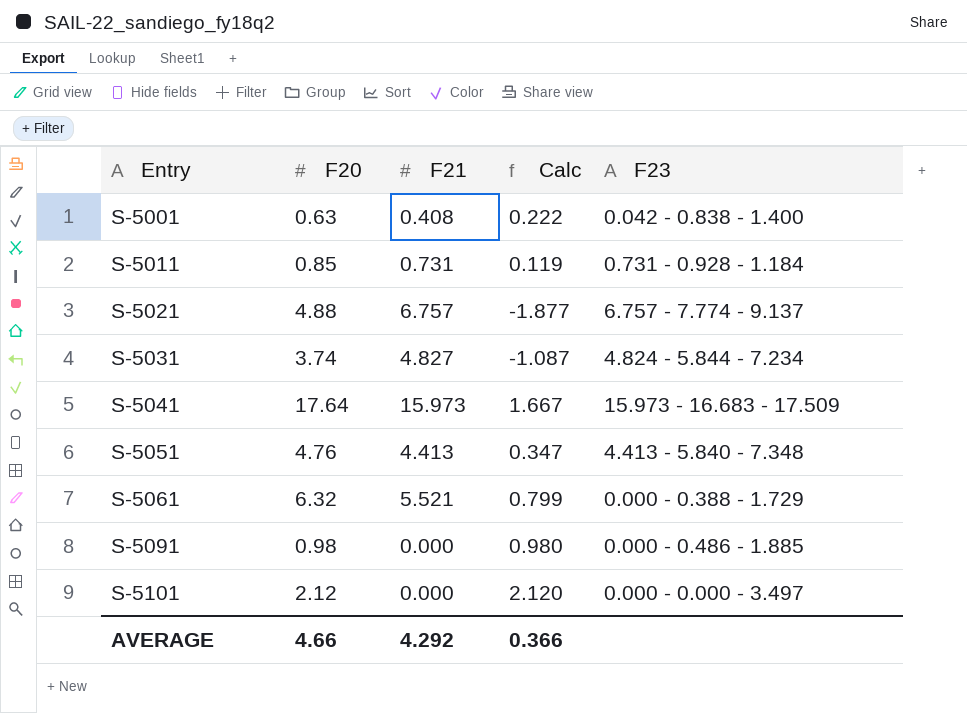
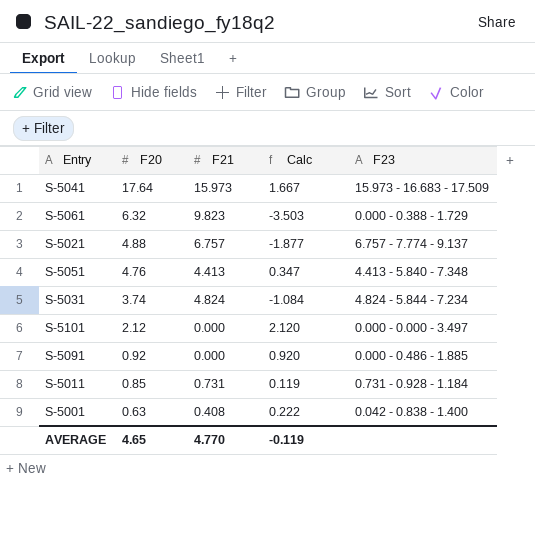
row order: Entry ascending -> F20 descending
S-5061 | F21: 5.521 -> 9.823
S-5061 | Calc: 0.799 -> -3.503
S-5031 | F21: 4.827 -> 4.824
S-5031 | Calc: -1.087 -> -1.084
S-5091 | F20: 0.98 -> 0.92
S-5091 | Calc: 0.980 -> 0.920
AVERAGE | F20: 4.66 -> 4.65
AVERAGE | F21: 4.292 -> 4.770
AVERAGE | Calc: 0.366 -> -0.119

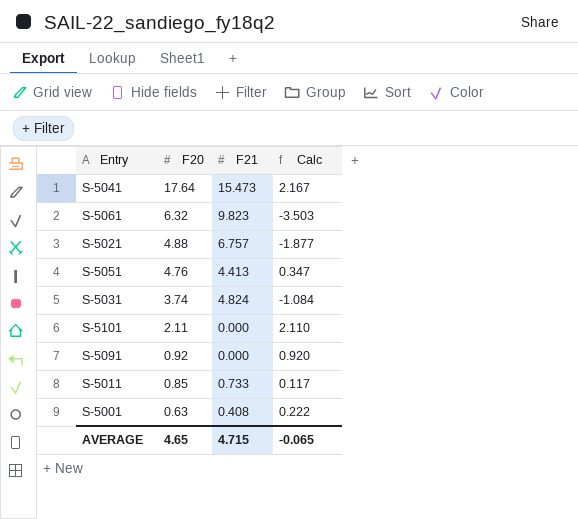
column F23 | position: 5 -> none
S-5041 | F21: 15.973 -> 15.473
S-5041 | Calc: 1.667 -> 2.167
S-5101 | F20: 2.12 -> 2.11
S-5101 | Calc: 2.120 -> 2.110
S-5011 | F21: 0.731 -> 0.733
S-5011 | Calc: 0.119 -> 0.117
AVERAGE | F21: 4.770 -> 4.715
AVERAGE | Calc: -0.119 -> -0.065

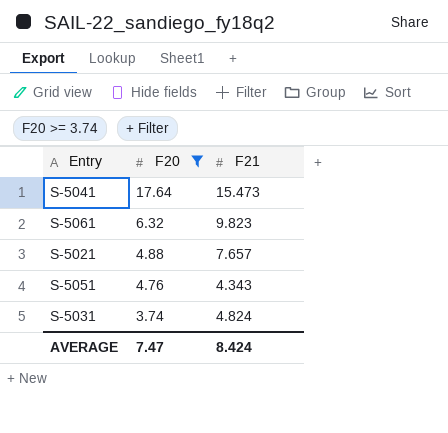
filter: none -> F20 >= 3.74
column Calc | formula: [F20] - [F21] -> none
S-5021 | F21: 6.757 -> 7.657
S-5051 | F21: 4.413 -> 4.343
AVERAGE | F20: 4.65 -> 7.47
AVERAGE | F21: 4.715 -> 8.424

